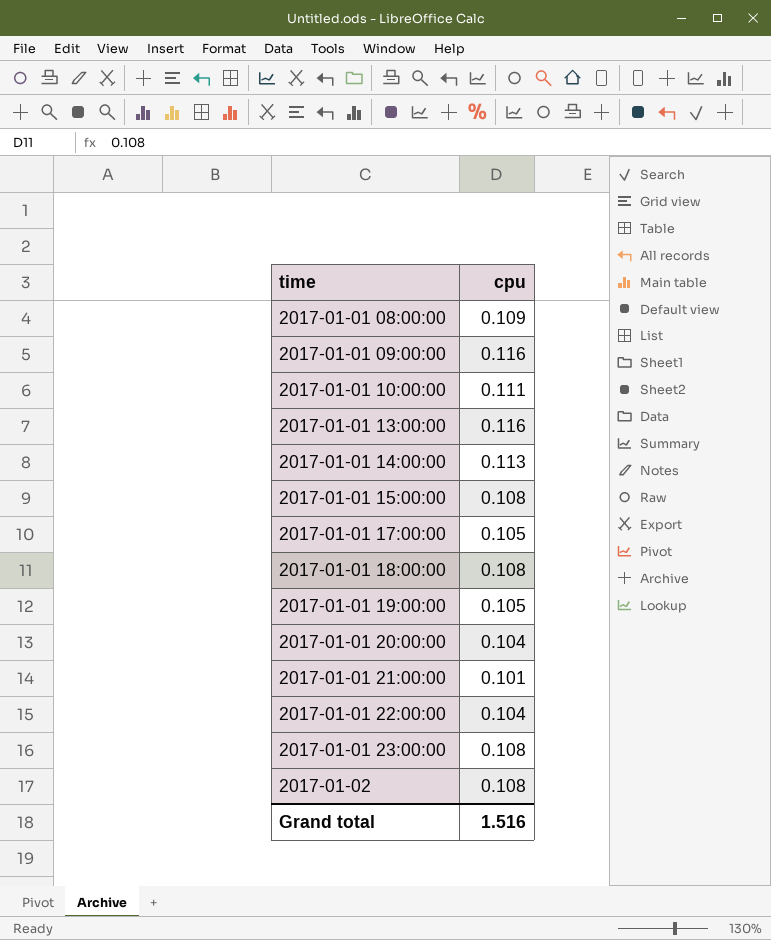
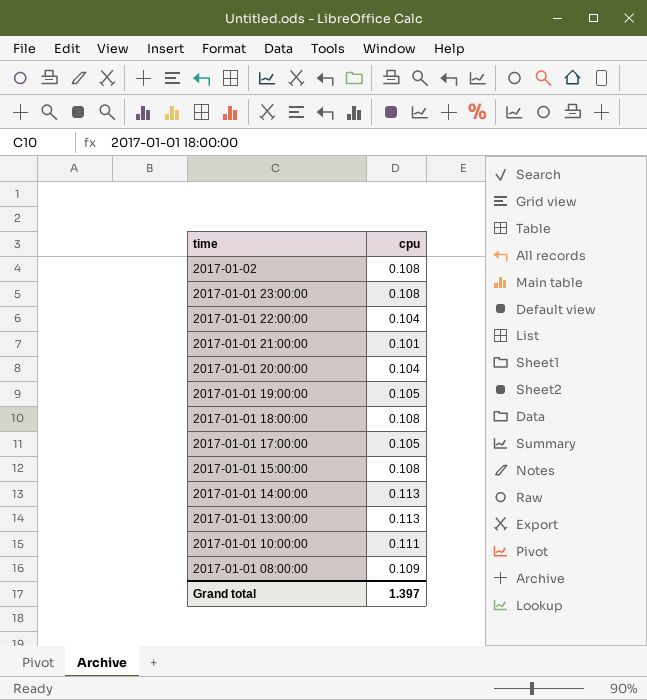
row order: time ascending -> time descending
row 2017-01-01 09:00:00: 0.116 -> none
2017-01-01 13:00:00 | cpu: 0.116 -> 0.113
Grand total | cpu: 1.516 -> 1.397

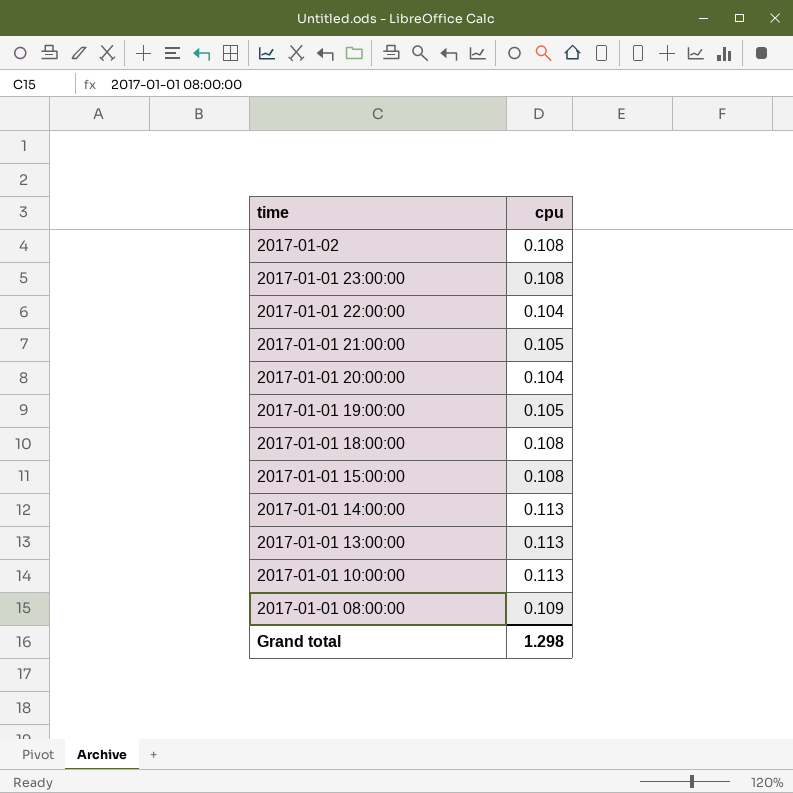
row 2017-01-01 17:00:00: 0.105 -> none
2017-01-01 21:00:00 | cpu: 0.101 -> 0.105
2017-01-01 10:00:00 | cpu: 0.111 -> 0.113
Grand total | cpu: 1.397 -> 1.298

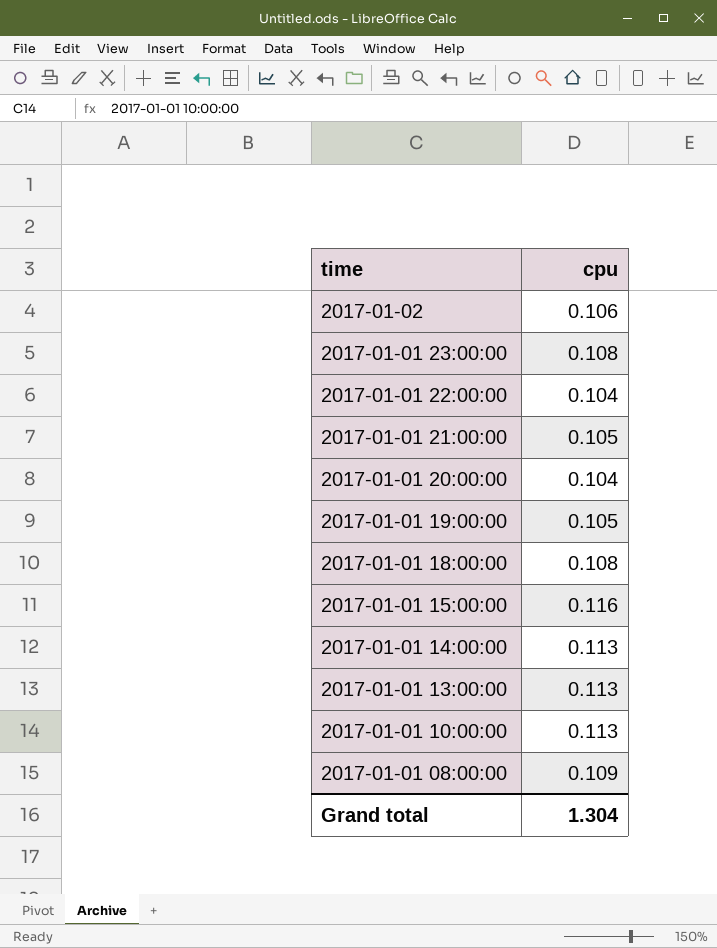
2017-01-02 | cpu: 0.108 -> 0.106
2017-01-01 15:00:00 | cpu: 0.108 -> 0.116
Grand total | cpu: 1.298 -> 1.304

